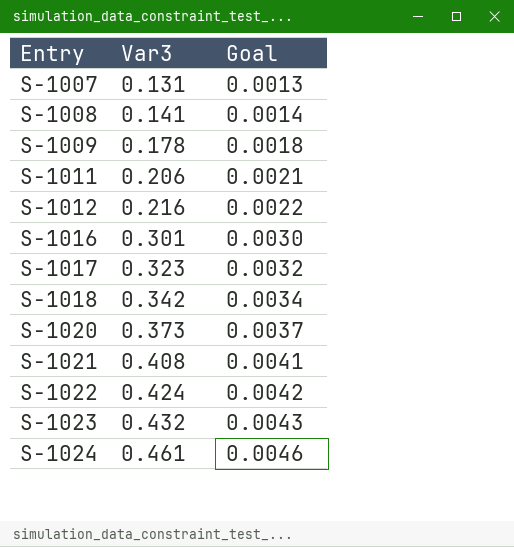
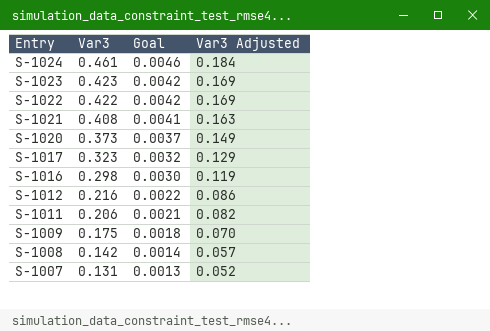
row order: Entry ascending -> Entry descending
column Var3 Adjusted | formula: none -> [Var3] * 0.4
row S-1018: 0.342 | 0.0034 -> none
S-1023 | Var3: 0.432 -> 0.423
S-1023 | Goal: 0.0043 -> 0.0042
S-1022 | Var3: 0.424 -> 0.422
S-1016 | Var3: 0.301 -> 0.298
S-1009 | Var3: 0.178 -> 0.175
S-1008 | Var3: 0.141 -> 0.142

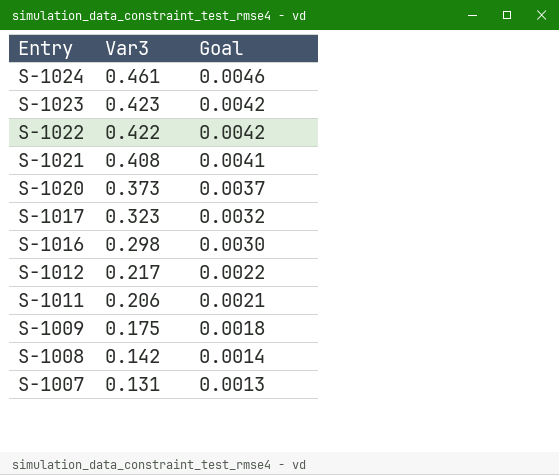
column Var3 Adjusted | formula: [Var3] * 0.4 -> none
S-1012 | Var3: 0.216 -> 0.217

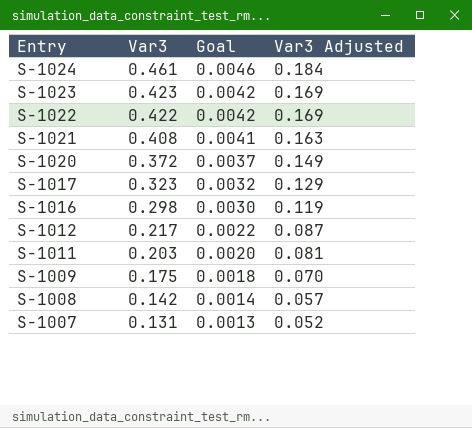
column Var3 Adjusted | formula: none -> [Var3] * 0.4
S-1020 | Var3: 0.373 -> 0.372
S-1011 | Var3: 0.206 -> 0.203
S-1011 | Goal: 0.0021 -> 0.0020

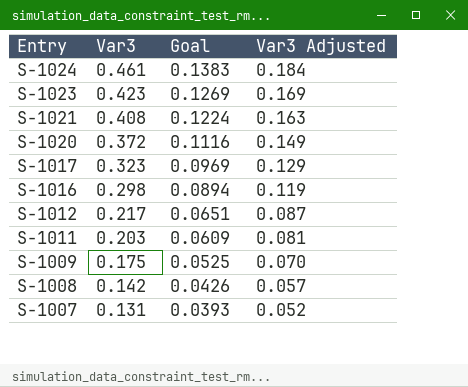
column Goal | formula: [Var3] * 0.01 -> [Var3] * 0.3
row S-1022: 0.422 | 0.0042 | 0.169 -> none

